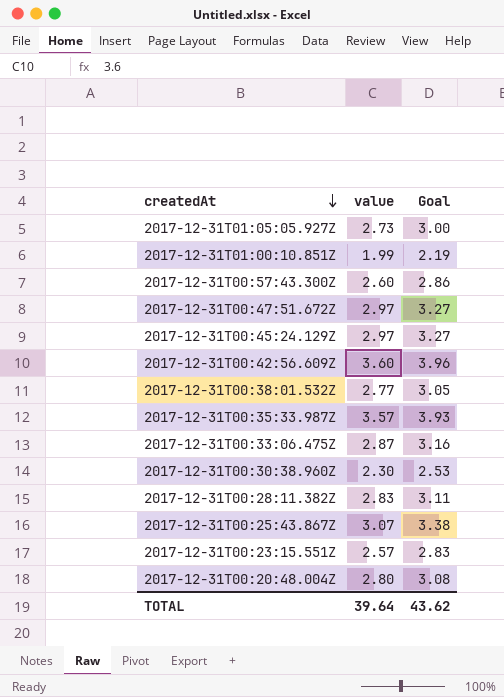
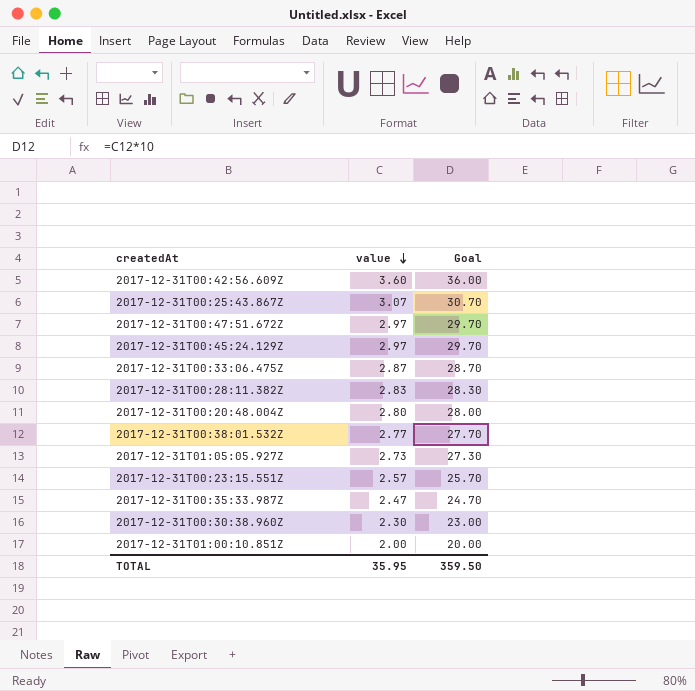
row order: createdAt descending -> value descending
column Goal | formula: [value] * 1.1 -> [value] * 10
row 2017-12-31T00:57:43.300Z: 2.60 | 2.86 -> none
2017-12-31T00:35:33.987Z | value: 3.57 -> 2.47
2017-12-31T01:00:10.851Z | value: 1.99 -> 2.00
TOTAL | value: 39.64 -> 35.95
TOTAL | Goal: 43.62 -> 359.50

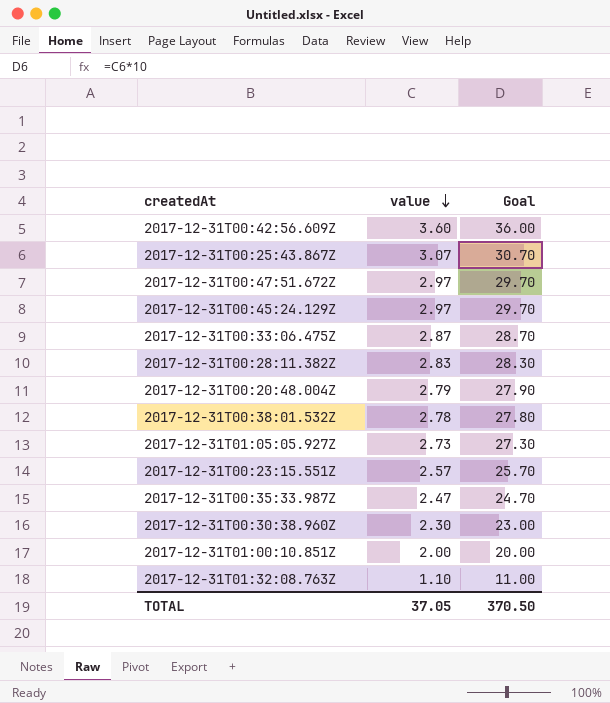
2017-12-31T00:20:48.004Z | value: 2.80 -> 2.79
2017-12-31T00:20:48.004Z | Goal: 28.00 -> 27.90
2017-12-31T00:38:01.532Z | value: 2.77 -> 2.78
2017-12-31T00:38:01.532Z | Goal: 27.70 -> 27.80
row 2017-12-31T01:32:08.763Z: none -> 1.10 | 11.00
TOTAL | value: 35.95 -> 37.05
TOTAL | Goal: 359.50 -> 370.50

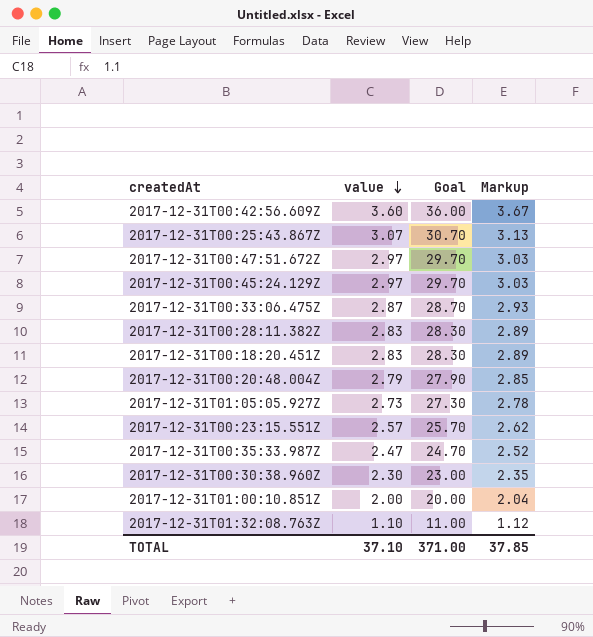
column Markup | formula: none -> [value] * 1.02
row 2017-12-31T00:38:01.532Z: 2.78 | 27.80 -> none
row 2017-12-31T00:18:20.451Z: none -> 2.83 | 28.30 | 2.89
TOTAL | value: 37.05 -> 37.10
TOTAL | Goal: 370.50 -> 371.00

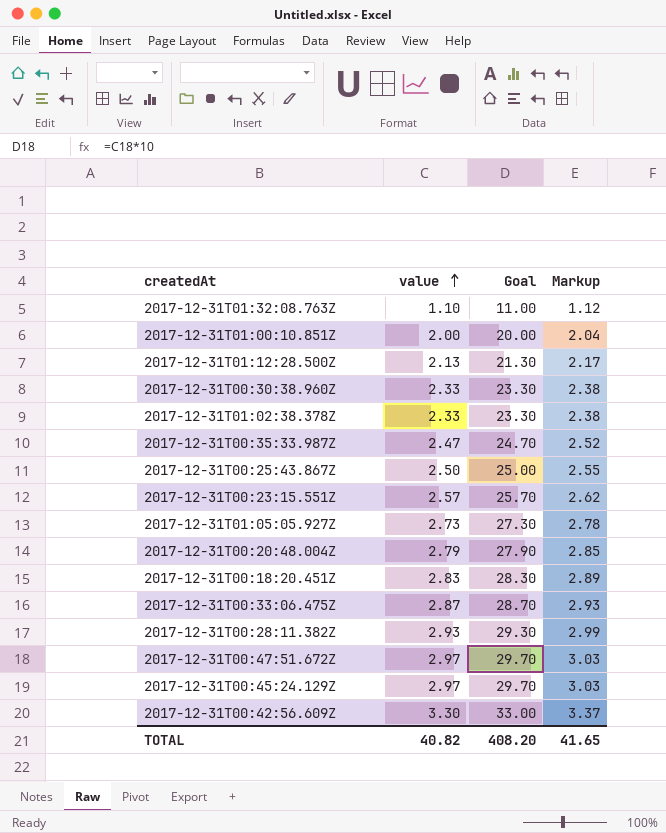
row order: value descending -> value ascending
row 2017-12-31T01:12:28.500Z: none -> 2.13 | 21.30 | 2.17
2017-12-31T00:30:38.960Z | value: 2.30 -> 2.33
2017-12-31T00:30:38.960Z | Goal: 23.00 -> 23.30
2017-12-31T00:30:38.960Z | Markup: 2.35 -> 2.38
row 2017-12-31T01:02:38.378Z: none -> 2.33 | 23.30 | 2.38
2017-12-31T00:25:43.867Z | value: 3.07 -> 2.50
2017-12-31T00:25:43.867Z | Goal: 30.70 -> 25.00
2017-12-31T00:25:43.867Z | Markup: 3.13 -> 2.55
2017-12-31T00:28:11.382Z | value: 2.83 -> 2.93
2017-12-31T00:28:11.382Z | Goal: 28.30 -> 29.30
2017-12-31T00:28:11.382Z | Markup: 2.89 -> 2.99
2017-12-31T00:42:56.609Z | value: 3.60 -> 3.30
2017-12-31T00:42:56.609Z | Goal: 36.00 -> 33.00
2017-12-31T00:42:56.609Z | Markup: 3.67 -> 3.37
TOTAL | value: 37.10 -> 40.82
TOTAL | Goal: 371.00 -> 408.20
TOTAL | Markup: 37.85 -> 41.65

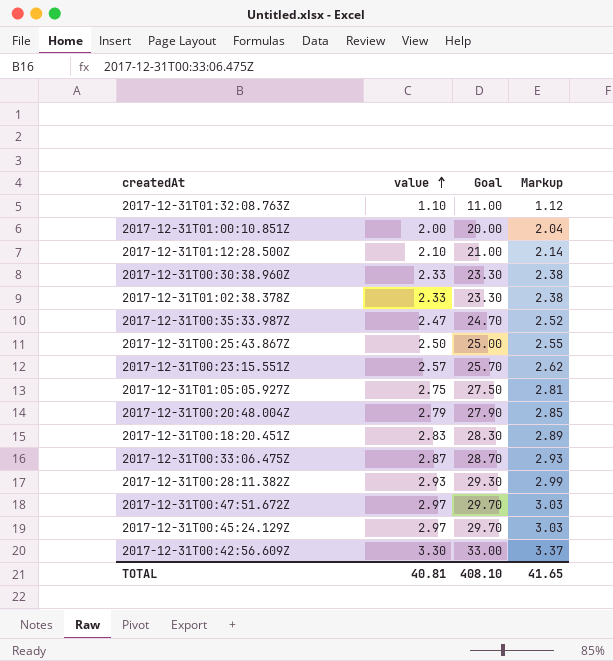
2017-12-31T01:12:28.500Z | value: 2.13 -> 2.10
2017-12-31T01:12:28.500Z | Goal: 21.30 -> 21.00
2017-12-31T01:12:28.500Z | Markup: 2.17 -> 2.14
2017-12-31T01:05:05.927Z | value: 2.73 -> 2.75
2017-12-31T01:05:05.927Z | Goal: 27.30 -> 27.50
2017-12-31T01:05:05.927Z | Markup: 2.78 -> 2.81
TOTAL | value: 40.82 -> 40.81
TOTAL | Goal: 408.20 -> 408.10

